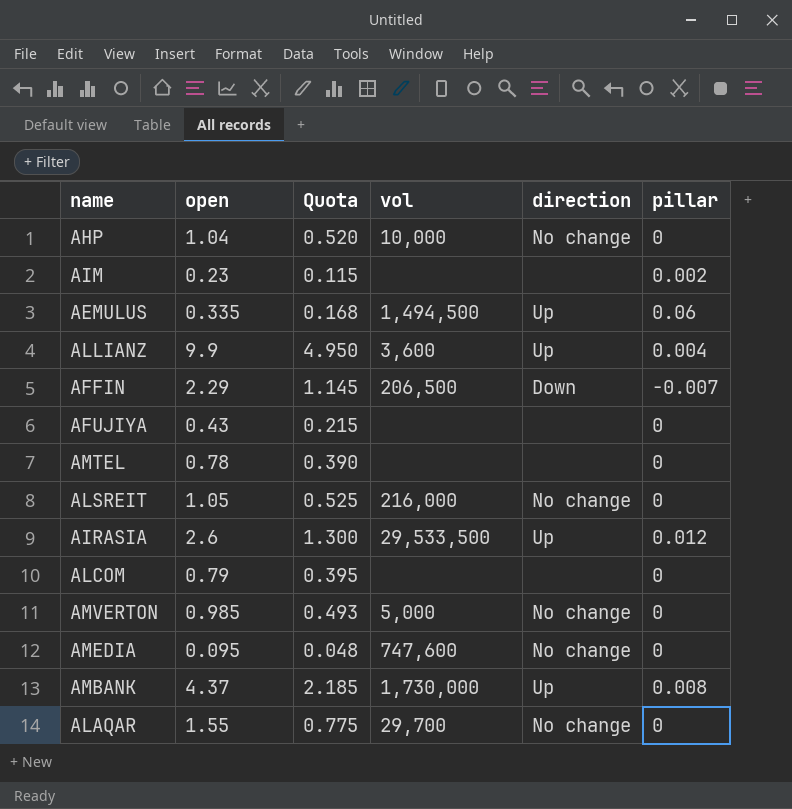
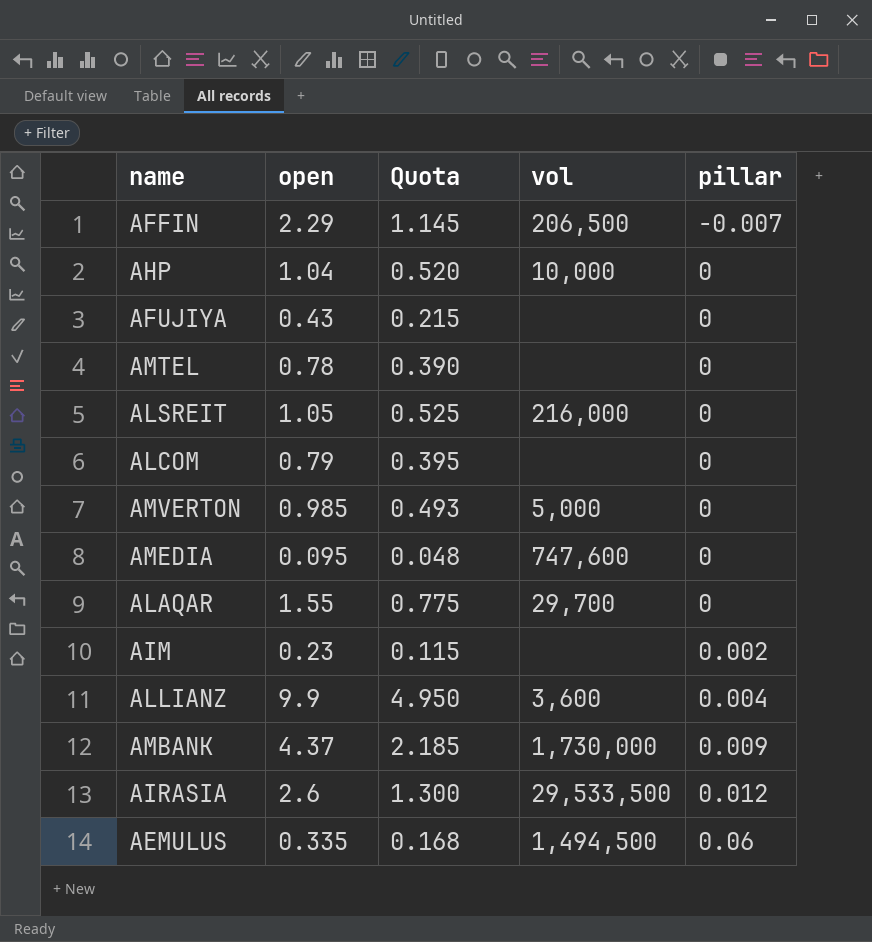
row order: none -> pillar ascending
column direction | position: 5 -> none
AMBANK | pillar: 0.008 -> 0.009

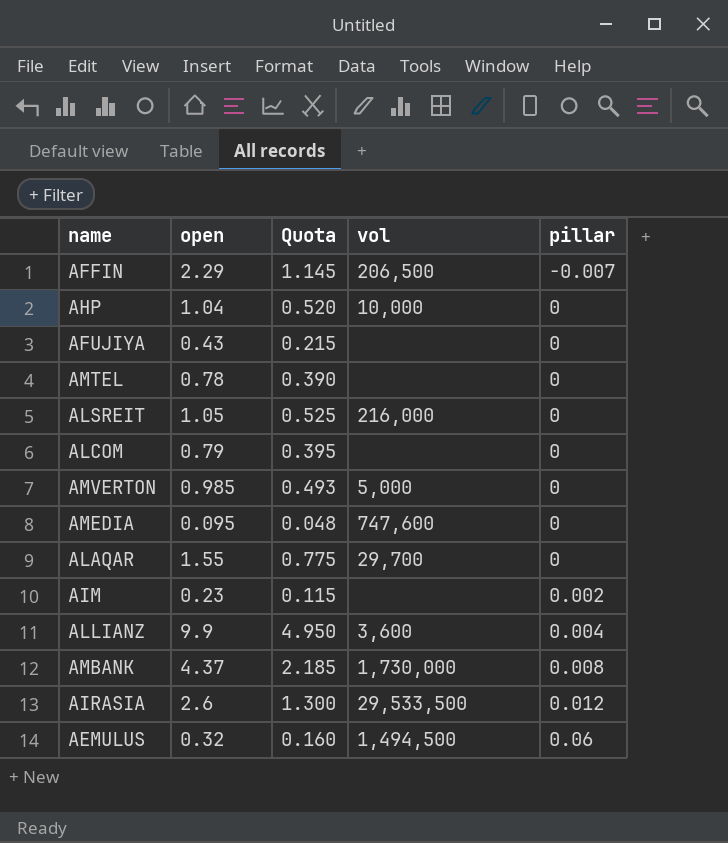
AMBANK | pillar: 0.009 -> 0.008
AEMULUS | open: 0.335 -> 0.32
AEMULUS | Quota: 0.168 -> 0.160

